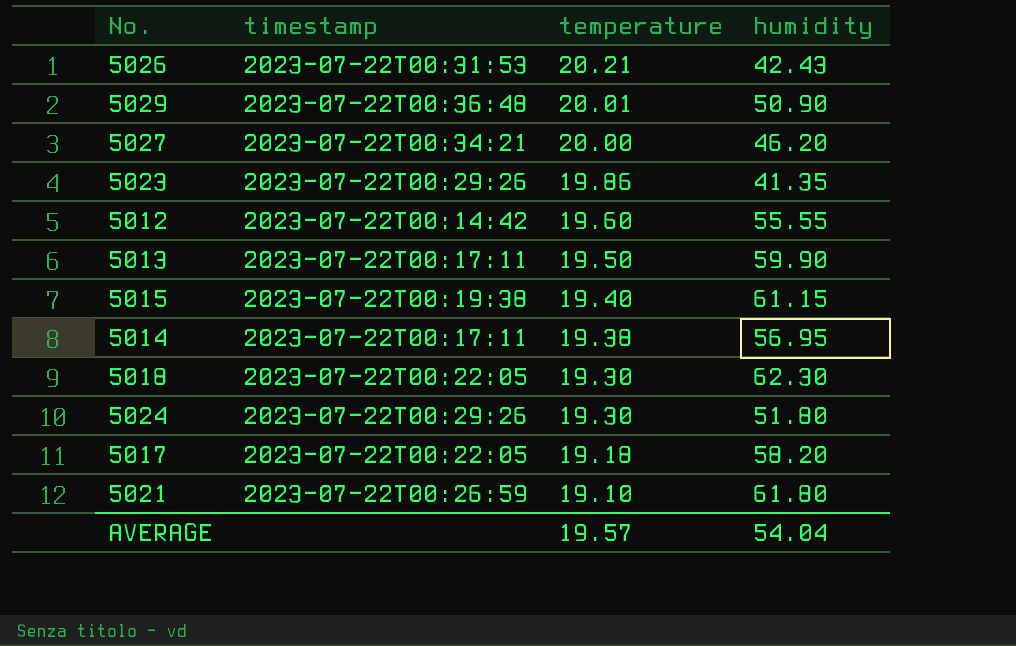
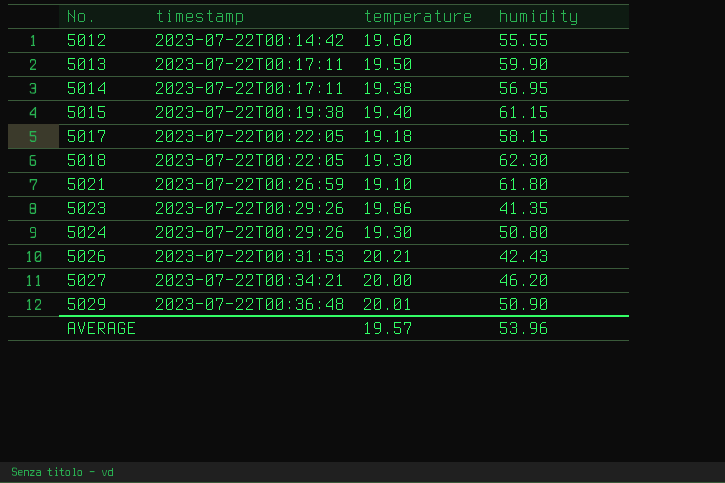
row order: temperature descending -> No. ascending
5017 | humidity: 58.20 -> 58.15
5024 | humidity: 51.80 -> 50.80
AVERAGE | humidity: 54.04 -> 53.96

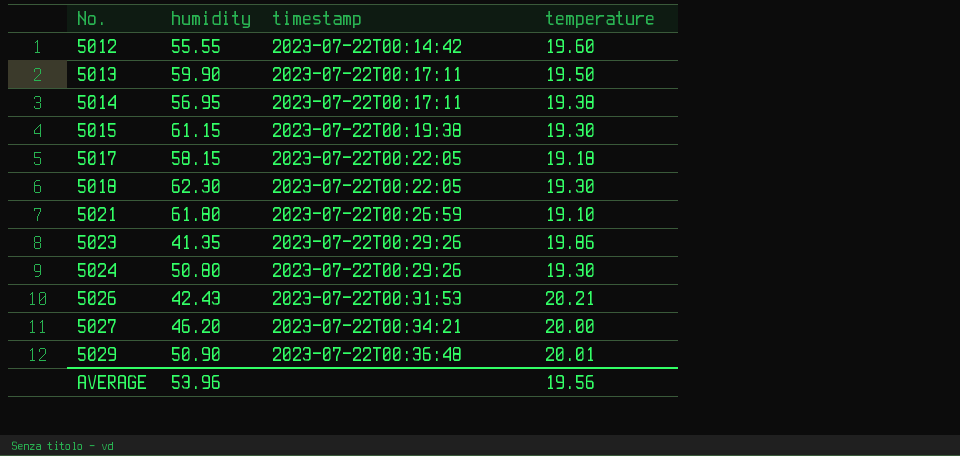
column humidity | position: 4 -> 2
5015 | temperature: 19.40 -> 19.30
AVERAGE | temperature: 19.57 -> 19.56

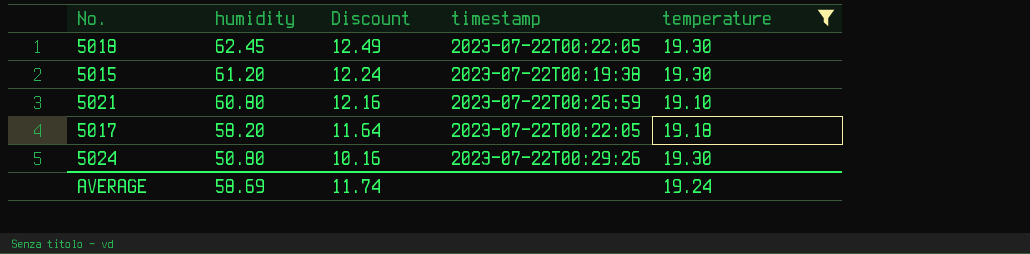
filter: none -> temperature <= 19.30
row order: No. ascending -> humidity descending
column Discount | formula: none -> [humidity] * 0.2
5018 | humidity: 62.30 -> 62.45
5015 | humidity: 61.15 -> 61.20
5021 | humidity: 61.80 -> 60.80
5017 | humidity: 58.15 -> 58.20
AVERAGE | humidity: 53.96 -> 58.69
AVERAGE | temperature: 19.56 -> 19.24

